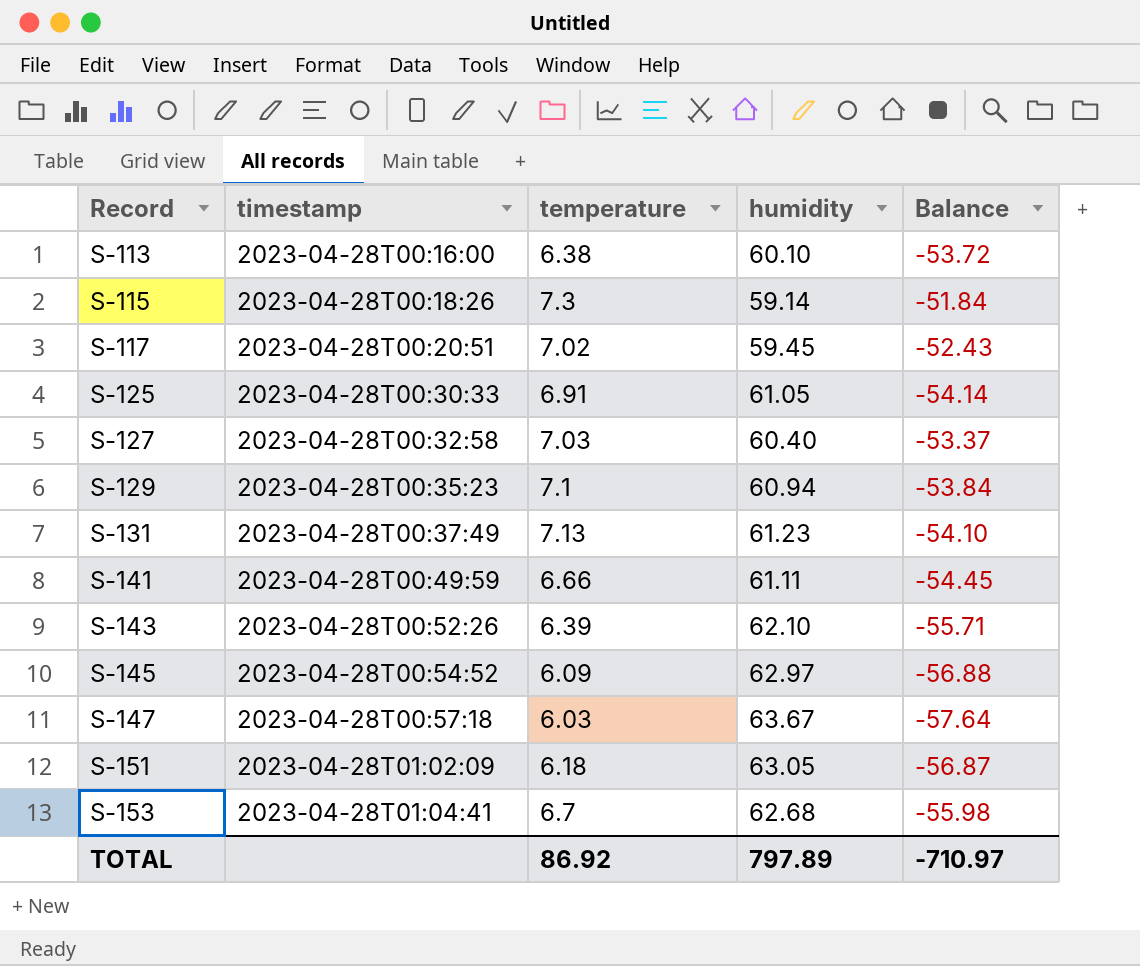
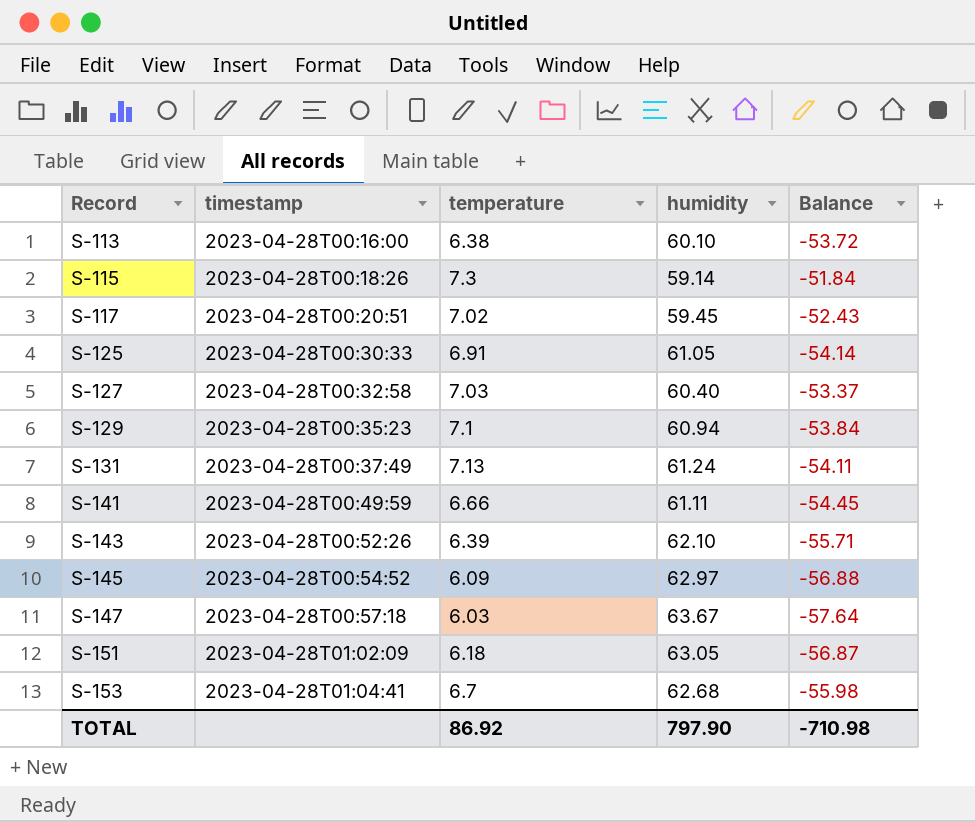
S-131 | humidity: 61.23 -> 61.24
S-131 | Balance: -54.10 -> -54.11
TOTAL | humidity: 797.89 -> 797.90
TOTAL | Balance: -710.97 -> -710.98

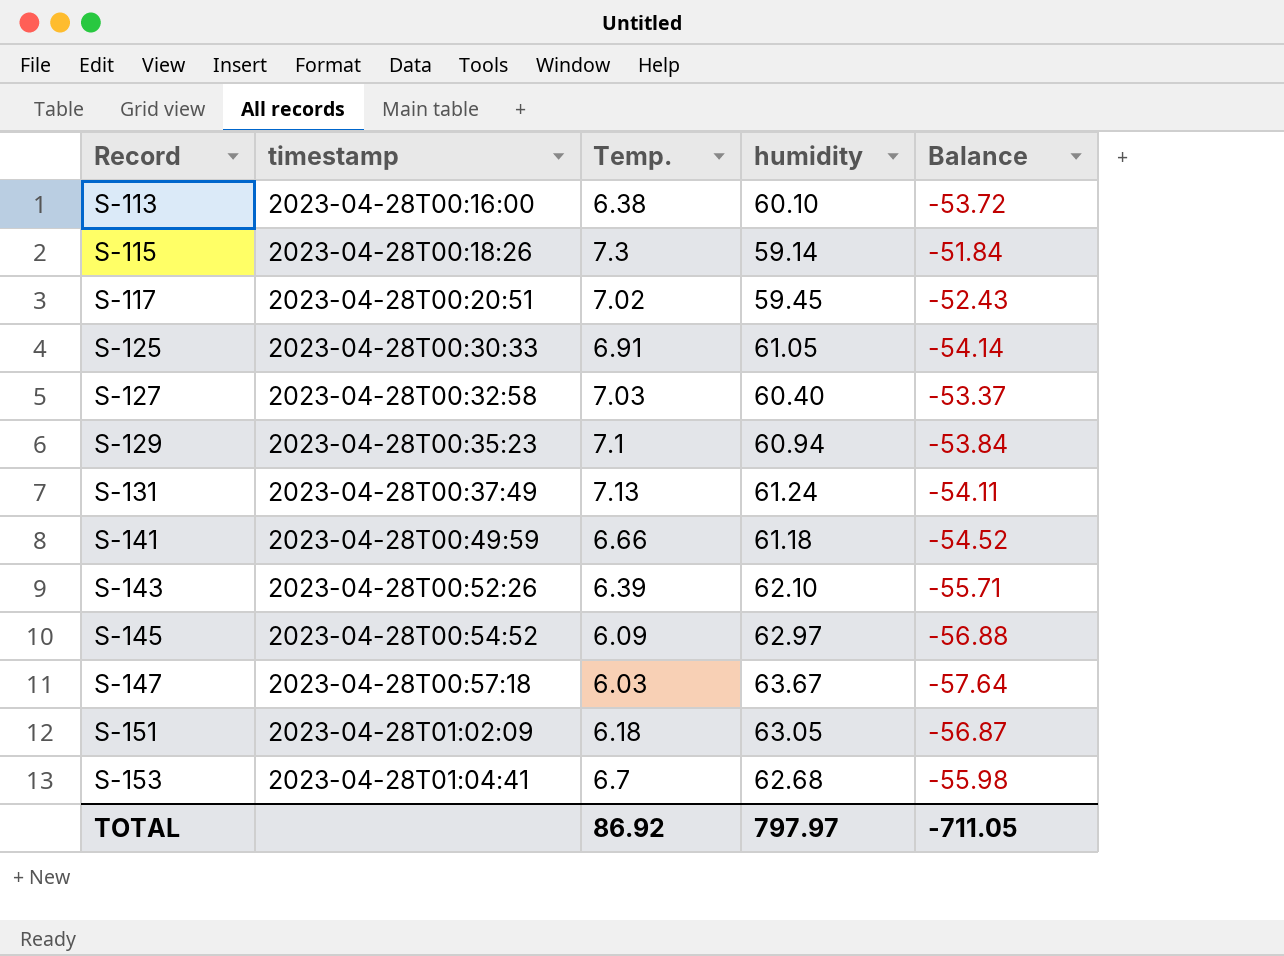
column name: temperature -> Temp.
S-141 | humidity: 61.11 -> 61.18
S-141 | Balance: -54.45 -> -54.52
TOTAL | humidity: 797.90 -> 797.97
TOTAL | Balance: -710.98 -> -711.05

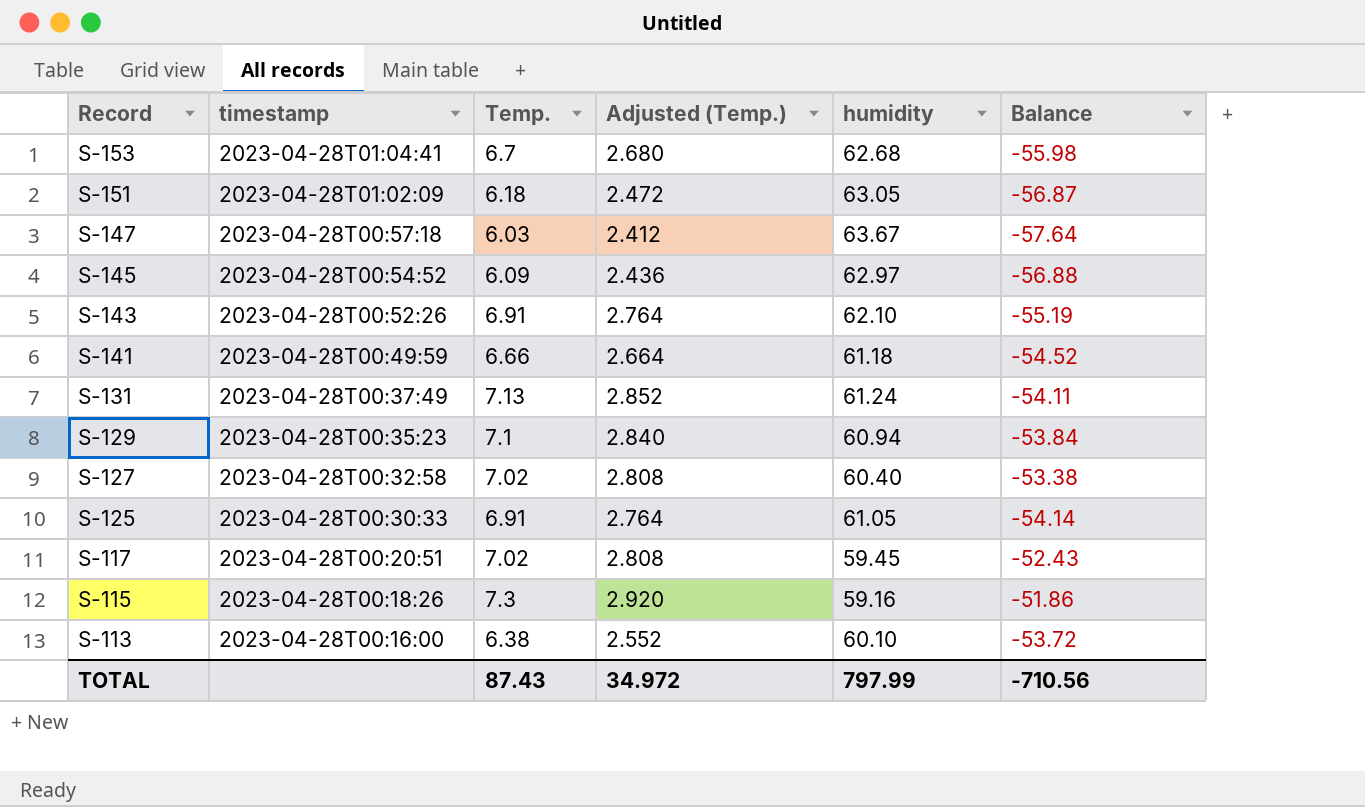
row order: Record ascending -> Record descending
column Adjusted (Temp.) | formula: none -> [Temp.] * 0.4
S-143 | Temp.: 6.39 -> 6.91
S-143 | Balance: -55.71 -> -55.19
S-127 | Temp.: 7.03 -> 7.02
S-127 | Balance: -53.37 -> -53.38
S-115 | humidity: 59.14 -> 59.16
S-115 | Balance: -51.84 -> -51.86
TOTAL | Temp.: 86.92 -> 87.43
TOTAL | humidity: 797.97 -> 797.99
TOTAL | Balance: -711.05 -> -710.56

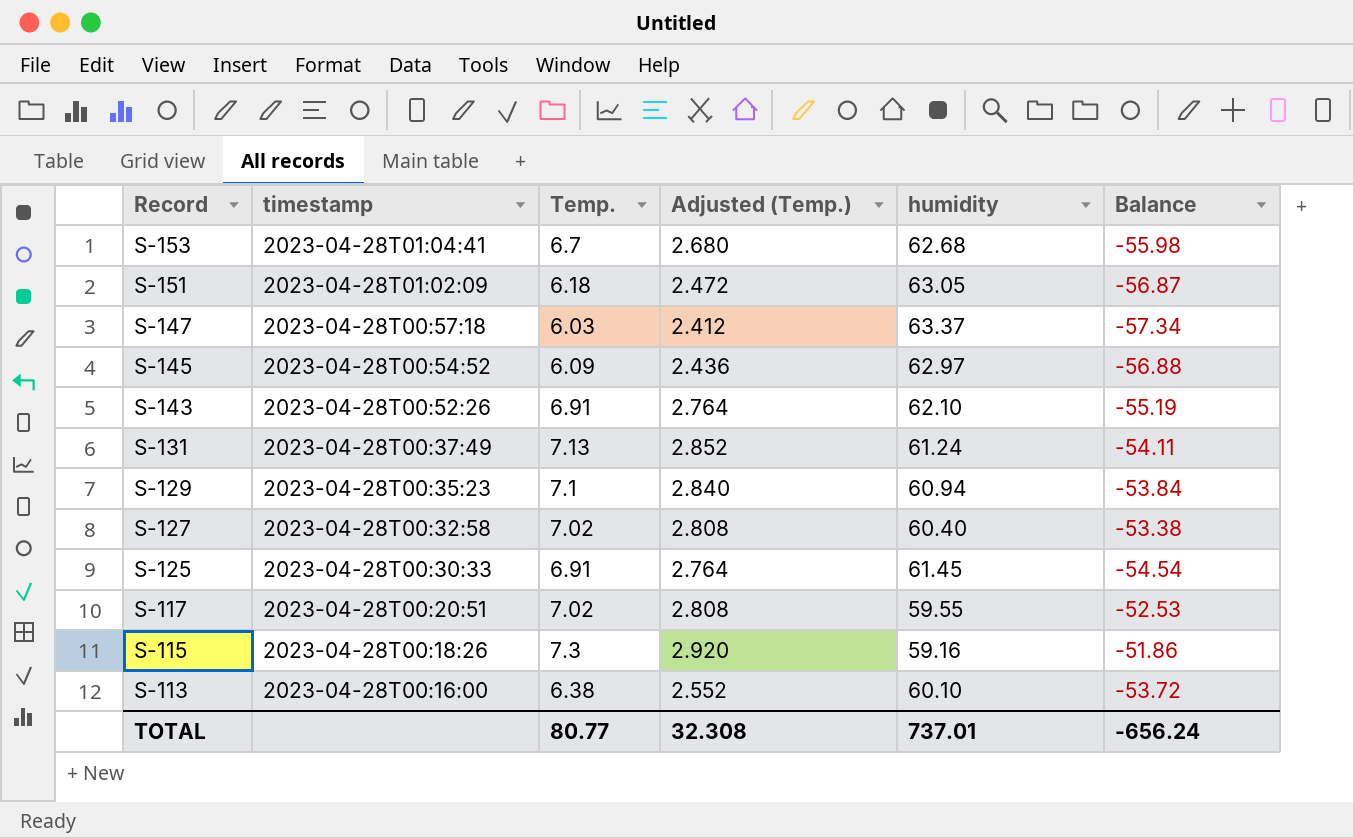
row S-141: 2023-04-28T00:49:59 | 6.66 | 2.664 | 61.18 | -54.52 -> none
S-147 | humidity: 63.67 -> 63.37
S-147 | Balance: -57.64 -> -57.34
S-125 | humidity: 61.05 -> 61.45
S-125 | Balance: -54.14 -> -54.54
S-117 | humidity: 59.45 -> 59.55
S-117 | Balance: -52.43 -> -52.53
TOTAL | Temp.: 87.43 -> 80.77
TOTAL | Adjusted (Temp.): 34.972 -> 32.308
TOTAL | humidity: 797.99 -> 737.01
TOTAL | Balance: -710.56 -> -656.24

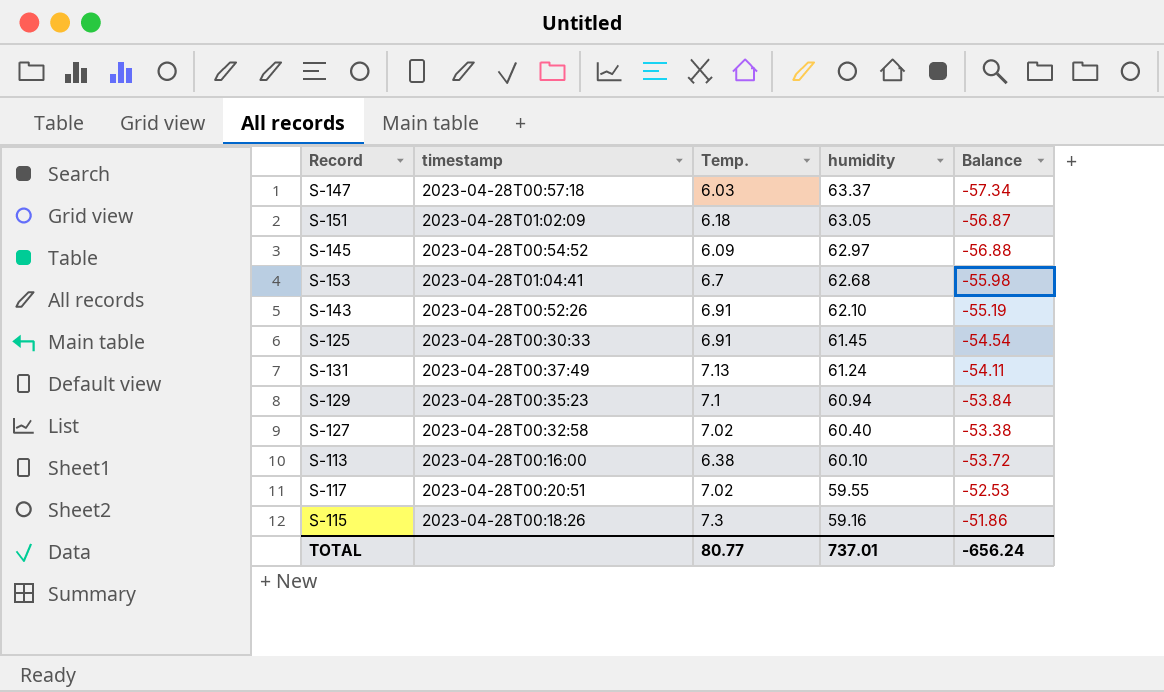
row order: Record descending -> humidity descending
column Adjusted (Temp.) | formula: [Temp.] * 0.4 -> none

